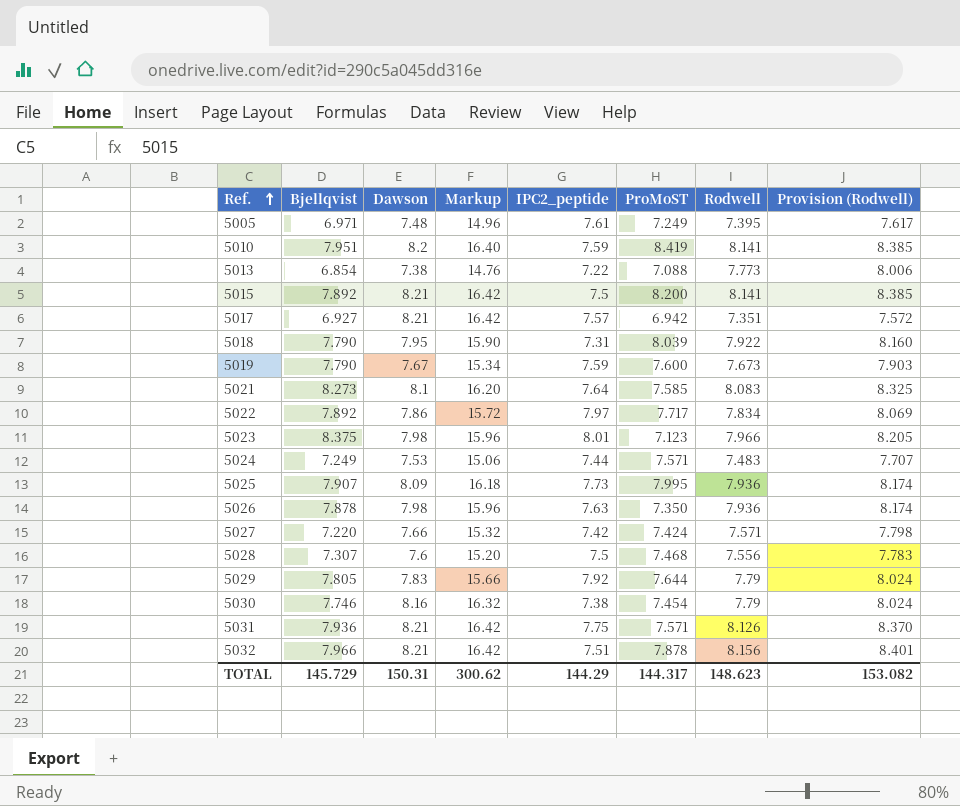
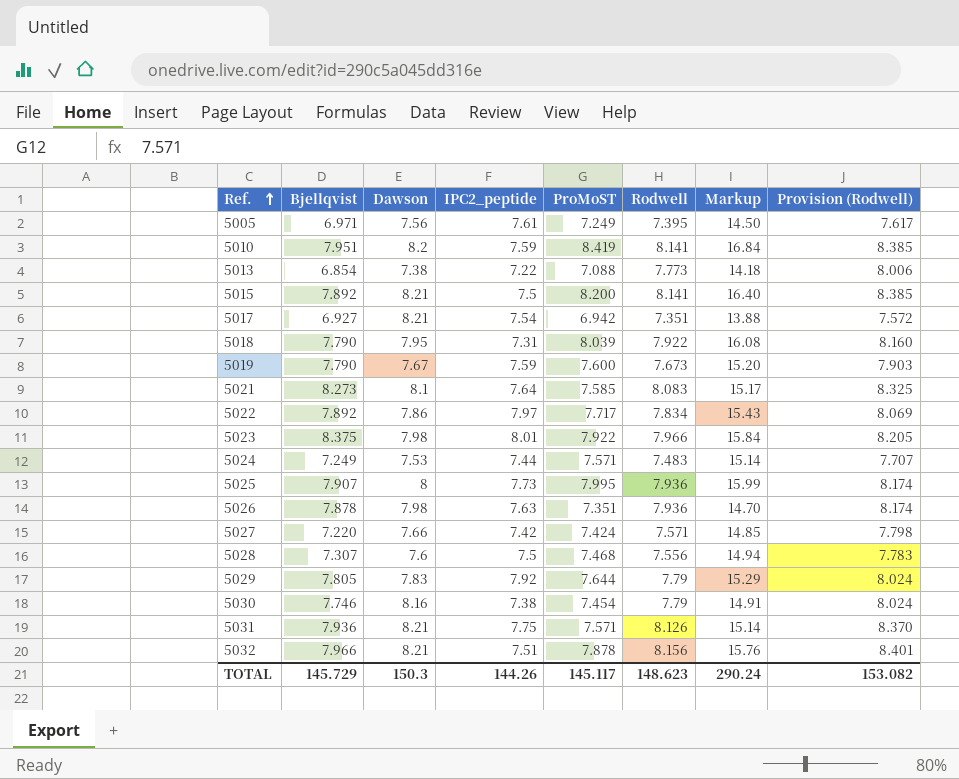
column Markup | formula: [Dawson] * 2 -> [ProMoST] * 2
column Markup | position: 4 -> 7
5005 | Dawson: 7.48 -> 7.56
5017 | IPC2_peptide: 7.57 -> 7.54
5023 | ProMoST: 7.123 -> 7.922
5025 | Dawson: 8.09 -> 8
5026 | ProMoST: 7.350 -> 7.351
TOTAL | Dawson: 150.31 -> 150.3
TOTAL | IPC2_peptide: 144.29 -> 144.26
TOTAL | ProMoST: 144.317 -> 145.117
TOTAL | Markup: 300.62 -> 290.24

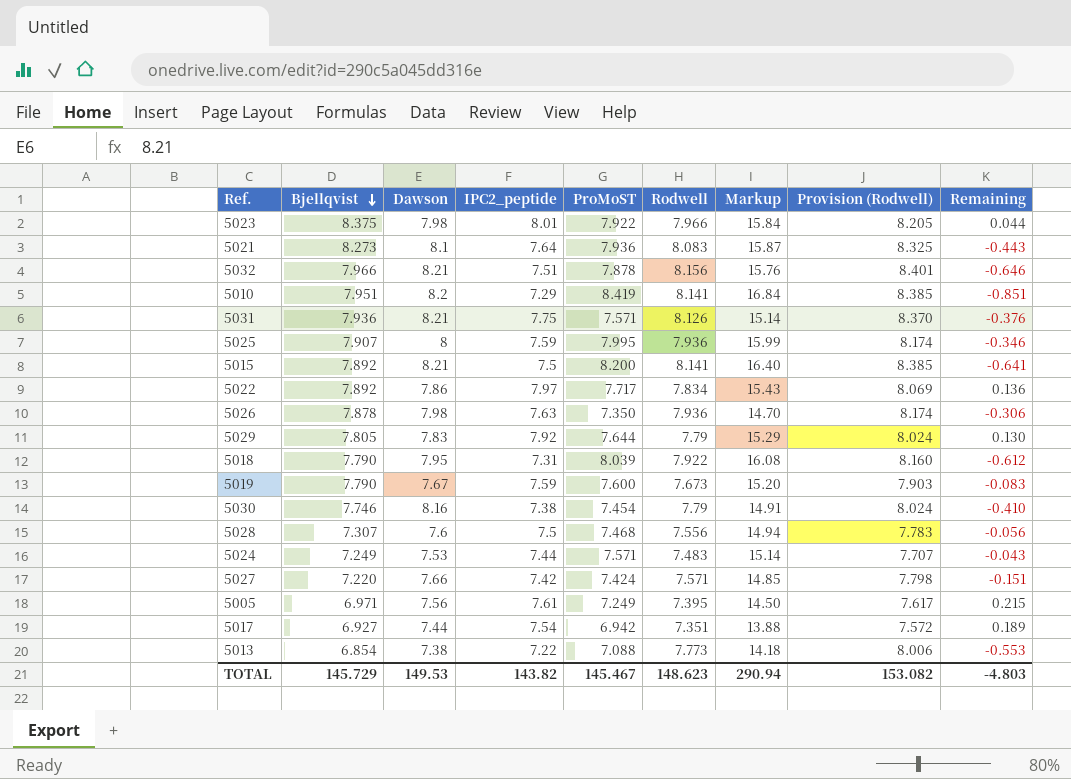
row order: Ref. ascending -> Bjellqvist descending
column Remaining | formula: none -> [IPC2_peptide] - [Rodwell]
5021 | ProMoST: 7.585 -> 7.936
5021 | Markup: 15.17 -> 15.87
5010 | IPC2_peptide: 7.59 -> 7.29
5025 | IPC2_peptide: 7.73 -> 7.59
5026 | ProMoST: 7.351 -> 7.350
5017 | Dawson: 8.21 -> 7.44
TOTAL | Dawson: 150.3 -> 149.53
TOTAL | IPC2_peptide: 144.26 -> 143.82
TOTAL | ProMoST: 145.117 -> 145.467
TOTAL | Markup: 290.24 -> 290.94

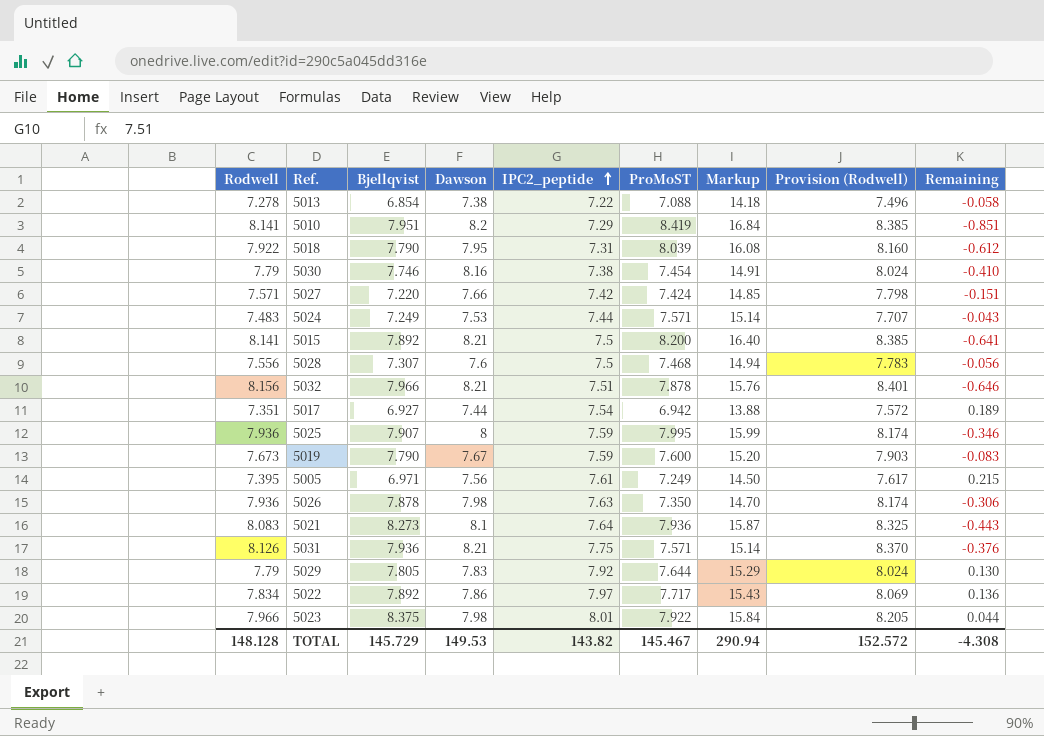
row order: Bjellqvist descending -> IPC2_peptide ascending
column Rodwell | position: 6 -> 1
5013 | Rodwell: 7.773 -> 7.278
5013 | Provision (Rodwell): 8.006 -> 7.496
5013 | Remaining: -0.553 -> -0.058
TOTAL | Rodwell: 148.623 -> 148.128
TOTAL | Provision (Rodwell): 153.082 -> 152.572
TOTAL | Remaining: -4.803 -> -4.308

